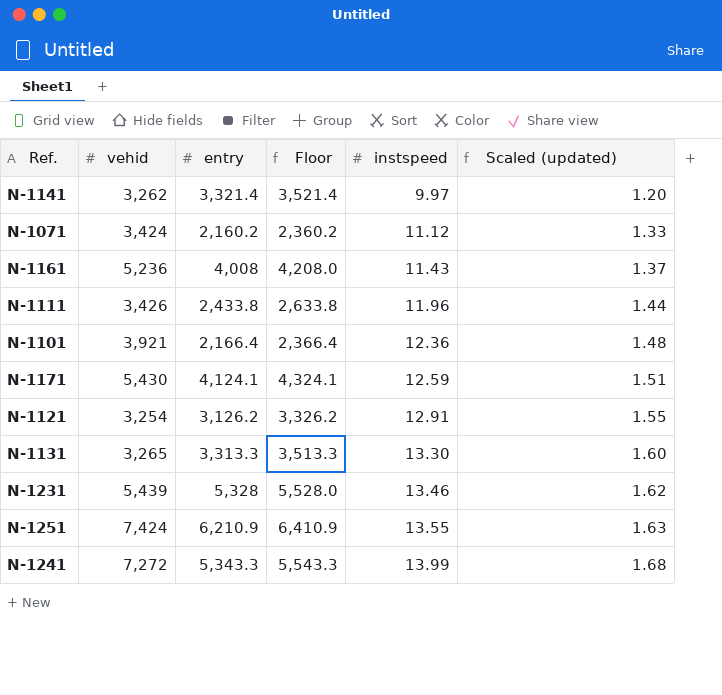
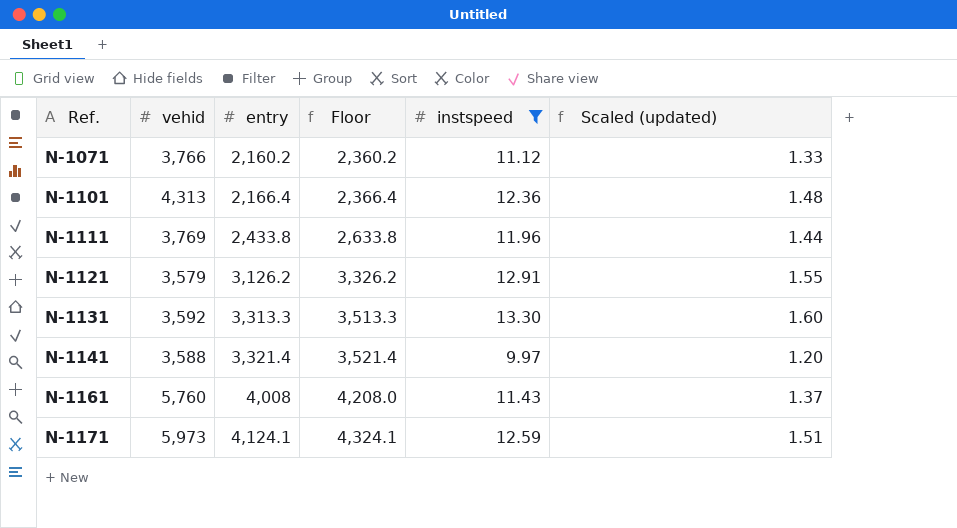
filter: none -> instspeed <= 13.30
row order: instspeed ascending -> Ref. ascending
N-1071 | vehid: 3,424 -> 3,766
N-1101 | vehid: 3,921 -> 4,313
N-1111 | vehid: 3,426 -> 3,769
N-1121 | vehid: 3,254 -> 3,579
N-1131 | vehid: 3,265 -> 3,592
N-1141 | vehid: 3,262 -> 3,588
N-1161 | vehid: 5,236 -> 5,760
N-1171 | vehid: 5,430 -> 5,973

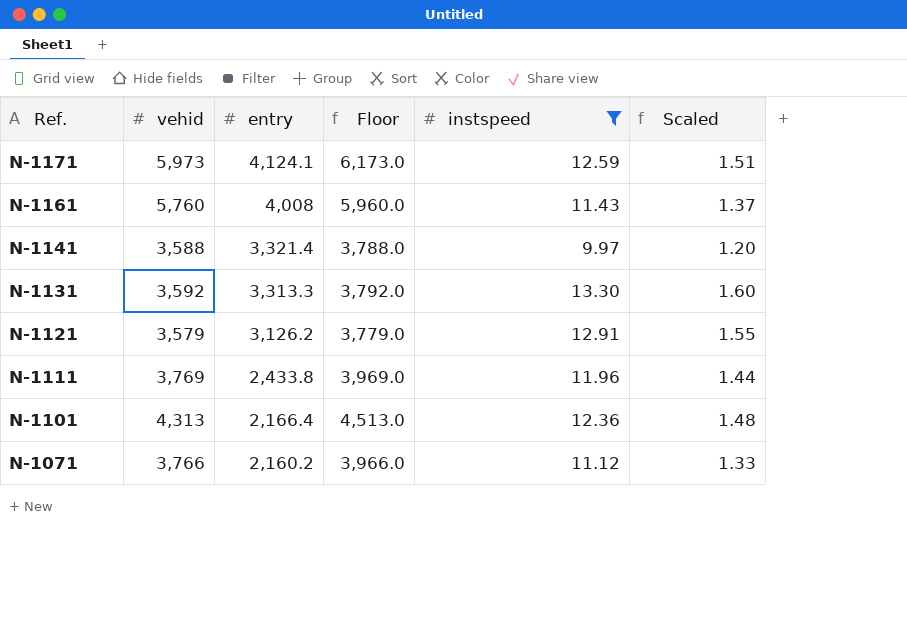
row order: Ref. ascending -> Ref. descending
column Floor | formula: [entry] + 200 -> [vehid] + 200
column name: Scaled (updated) -> Scaled

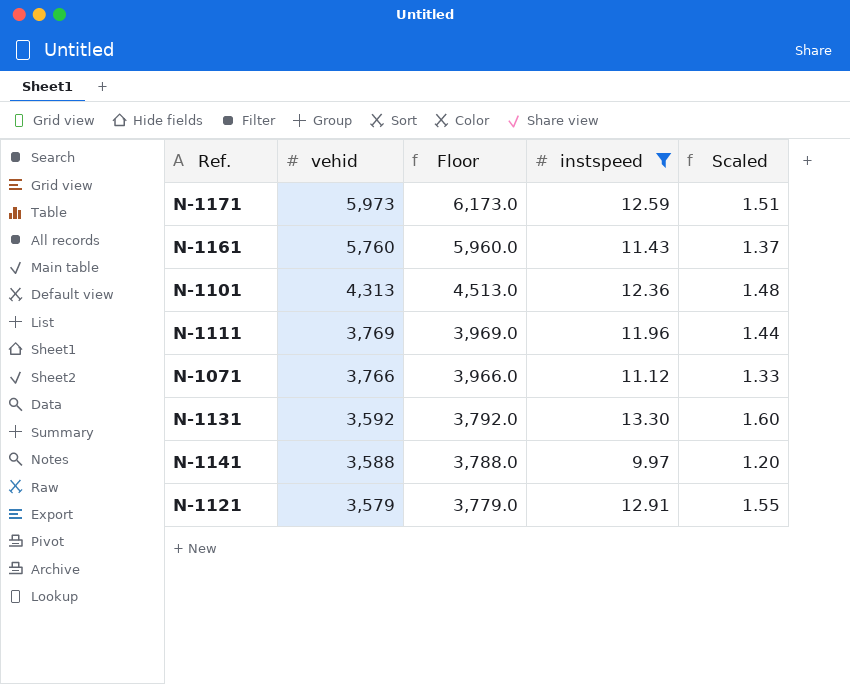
row order: Ref. descending -> vehid descending
column entry | position: 3 -> none

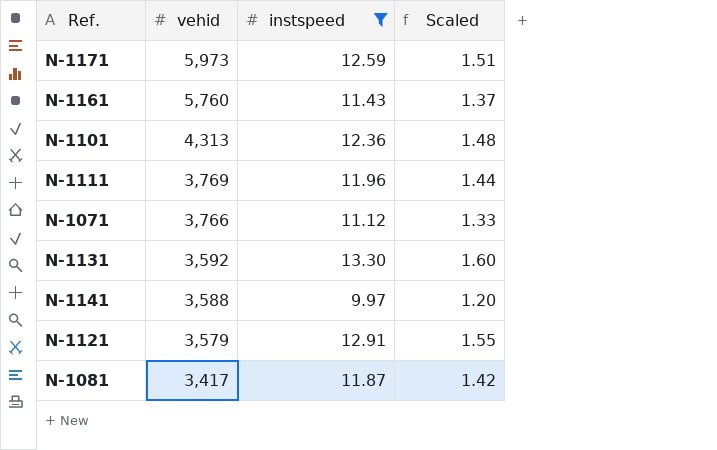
column Floor | formula: [vehid] + 200 -> none
row N-1081: none -> 3,417 | 11.87 | 1.42

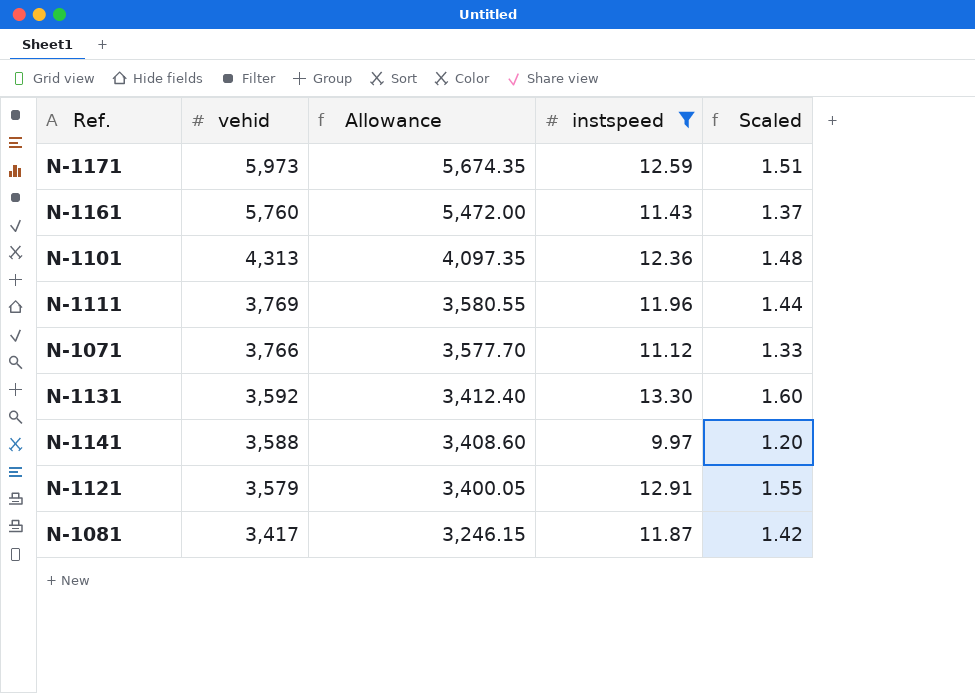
column Allowance | formula: none -> [vehid] * 0.95

